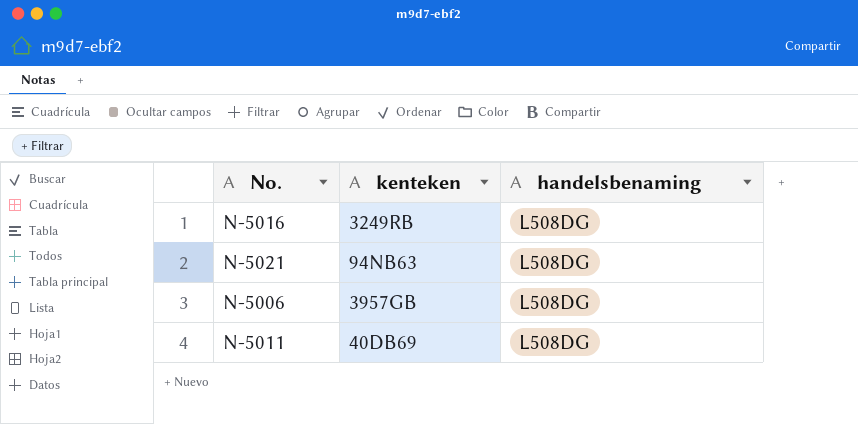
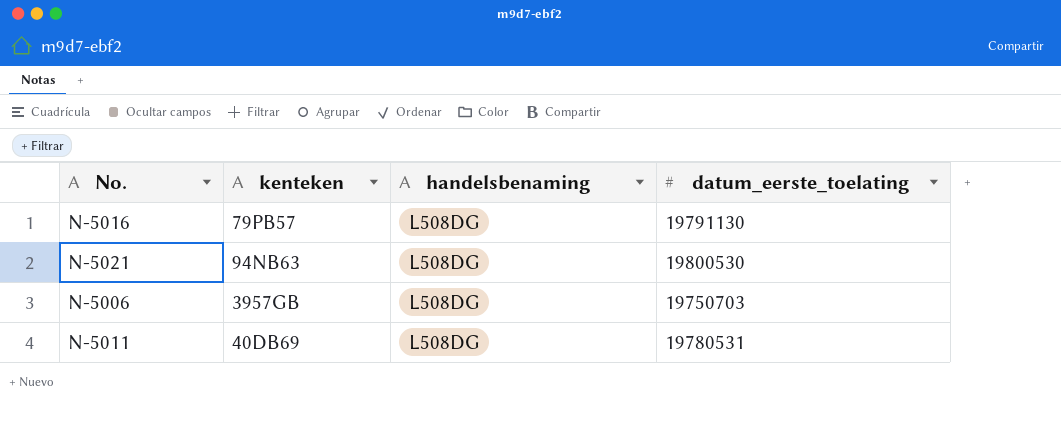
column datum_eerste_toelating | position: none -> 4
N-5016 | kenteken: 3249RB -> 79PB57

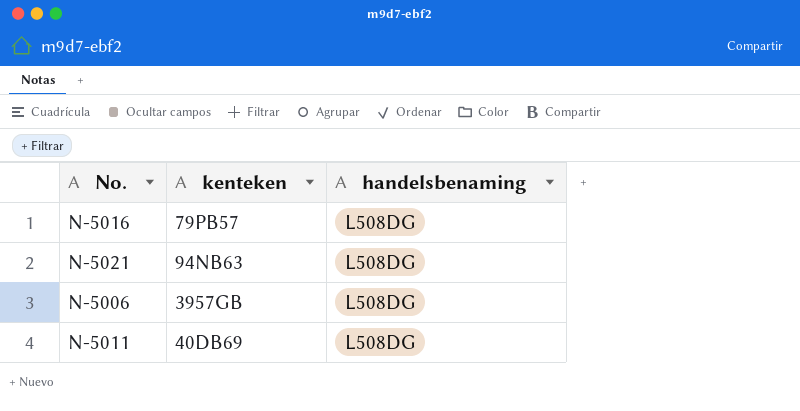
column datum_eerste_toelating | position: 4 -> none

